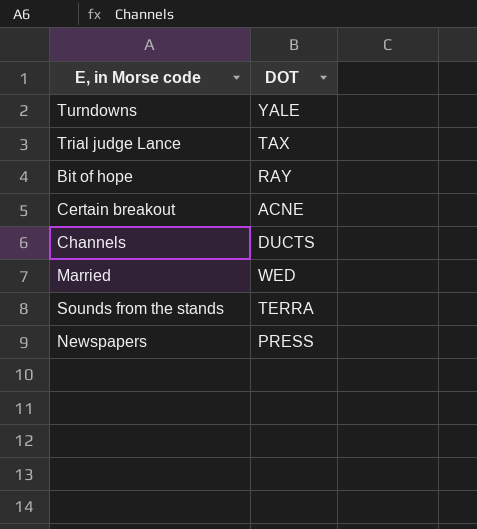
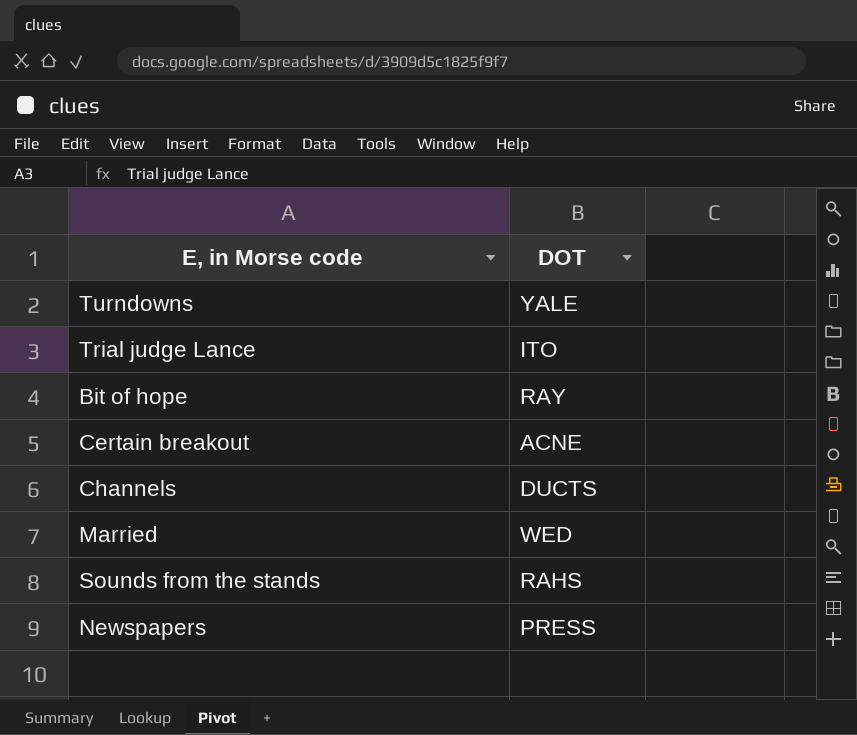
Trial judge Lance | DOT: TAX -> ITO
Sounds from the stands | DOT: TERRA -> RAHS

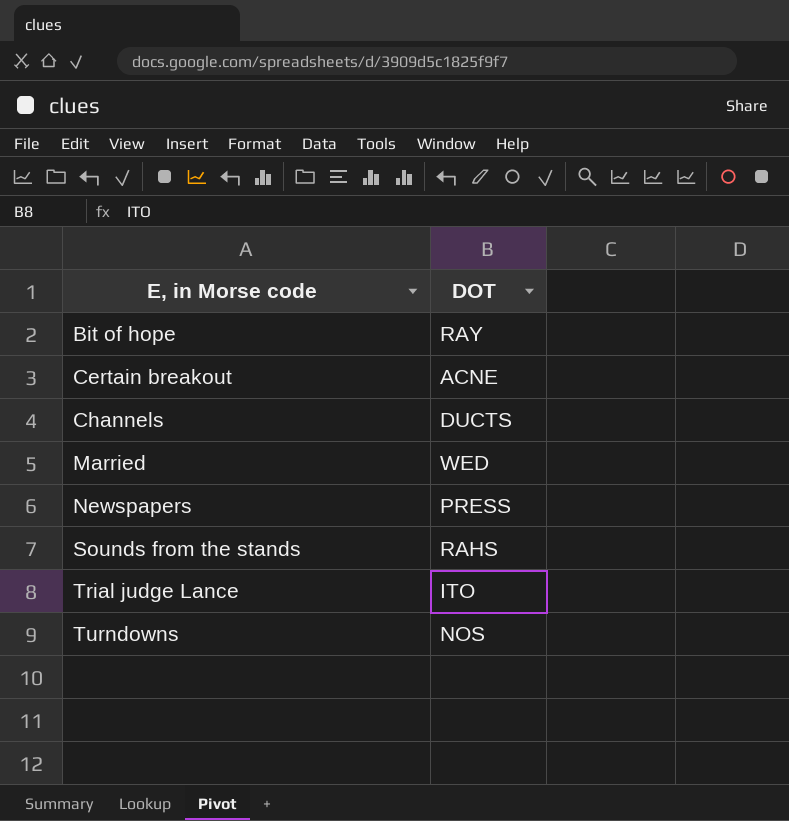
row order: none -> E, in Morse code ascending
Turndowns | DOT: YALE -> NOS

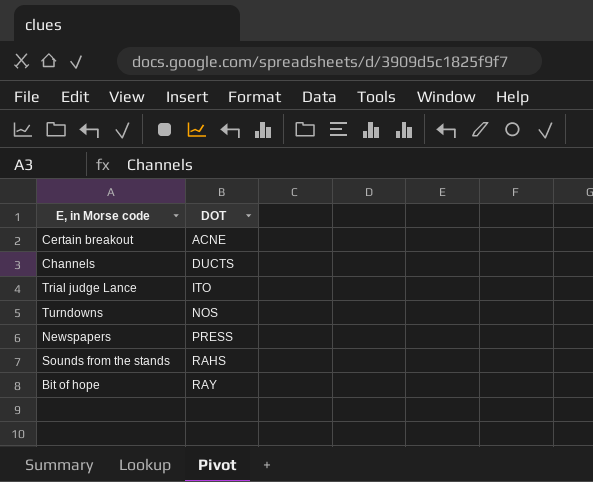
row order: E, in Morse code ascending -> DOT ascending
row Married: WED -> none

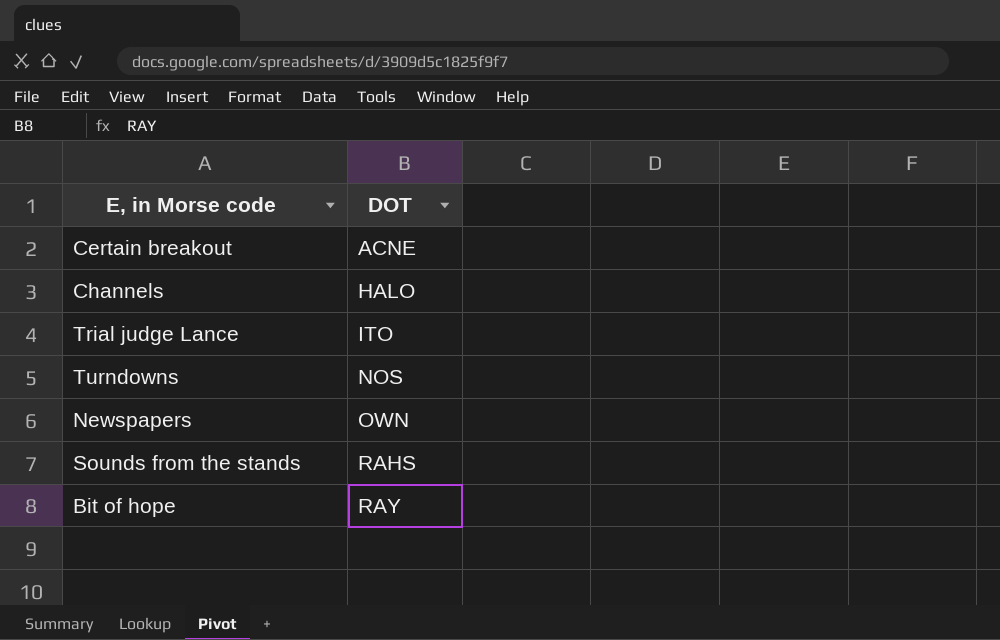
Channels | DOT: DUCTS -> HALO
Newspapers | DOT: PRESS -> OWN

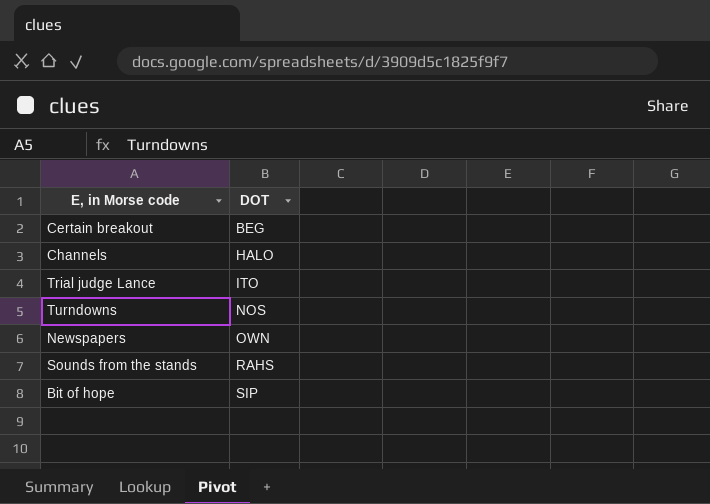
Certain breakout | DOT: ACNE -> BEG
Bit of hope | DOT: RAY -> SIP

